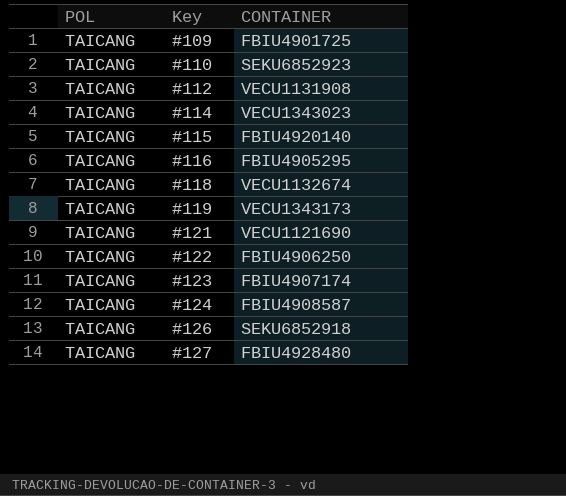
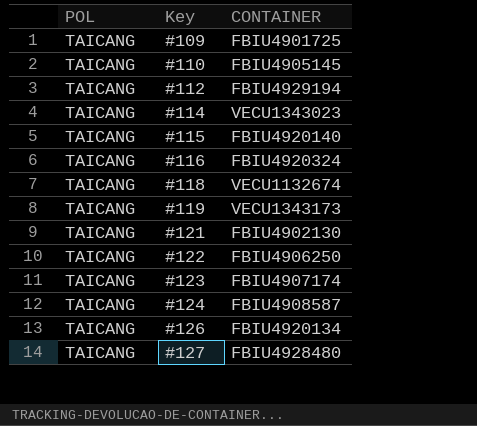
#110 | CONTAINER: SEKU6852923 -> FBIU4905145
#112 | CONTAINER: VECU1131908 -> FBIU4929194
#116 | CONTAINER: FBIU4905295 -> FBIU4920324
#121 | CONTAINER: VECU1121690 -> FBIU4902130
#126 | CONTAINER: SEKU6852918 -> FBIU4920134

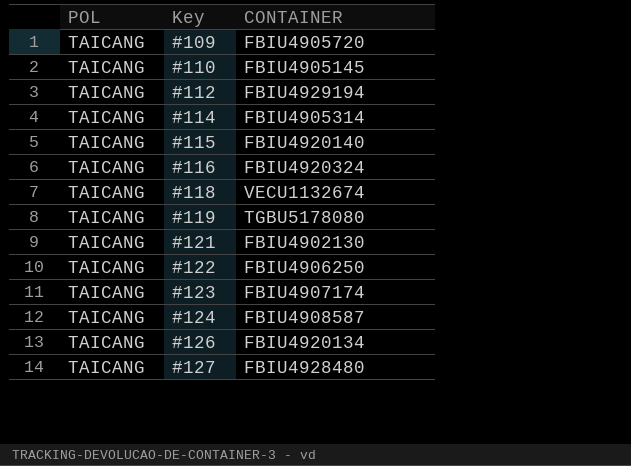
#109 | CONTAINER: FBIU4901725 -> FBIU4905720
#114 | CONTAINER: VECU1343023 -> FBIU4905314
#119 | CONTAINER: VECU1343173 -> TGBU5178080

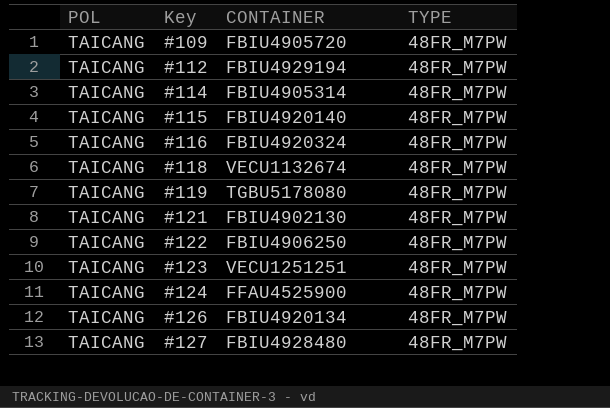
column TYPE | position: none -> 4
row #110: TAICANG | FBIU4905145 -> none
#123 | CONTAINER: FBIU4907174 -> VECU1251251
#124 | CONTAINER: FBIU4908587 -> FFAU4525900

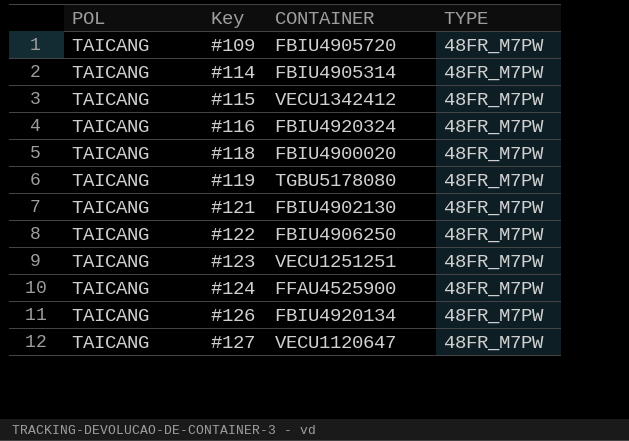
row #112: TAICANG | FBIU4929194 | 48FR_M7PW -> none
#115 | CONTAINER: FBIU4920140 -> VECU1342412
#118 | CONTAINER: VECU1132674 -> FBIU4900020
#127 | CONTAINER: FBIU4928480 -> VECU1120647

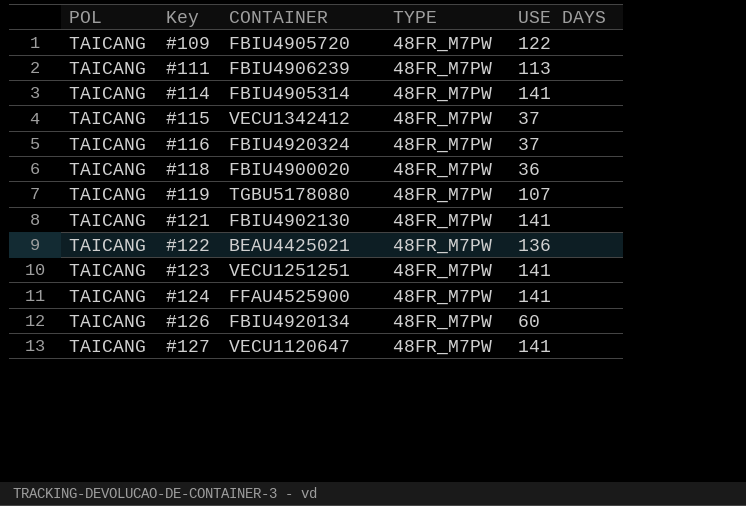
column USE DAYS | position: none -> 5
row #111: none -> TAICANG | FBIU4906239 | 48FR_M7PW | 113
#122 | CONTAINER: FBIU4906250 -> BEAU4425021

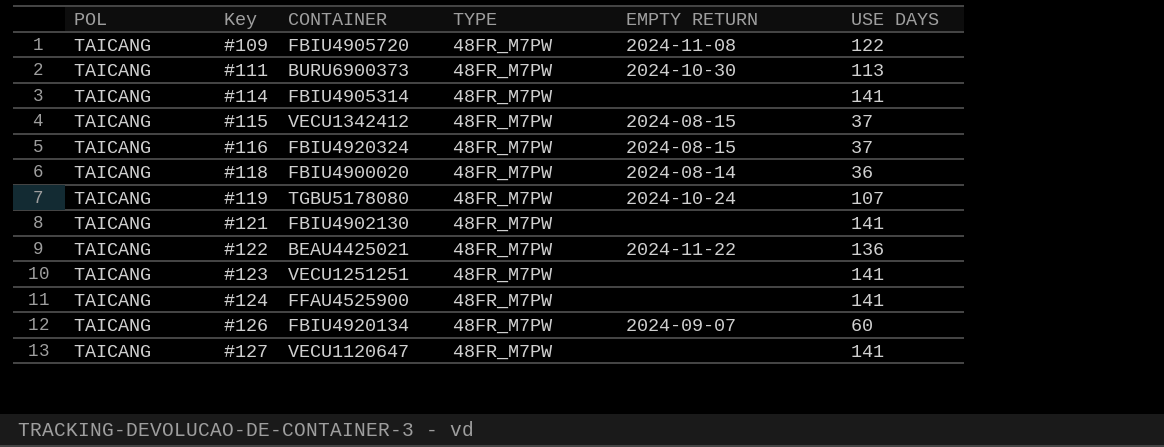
column EMPTY RETURN | position: none -> 5
#111 | CONTAINER: FBIU4906239 -> BURU6900373

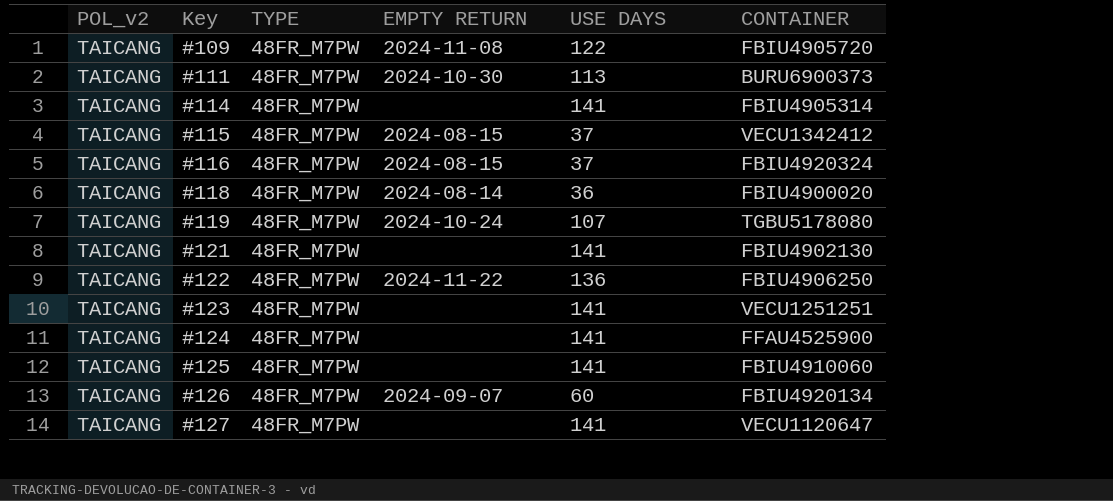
column name: POL -> POL_v2
column CONTAINER | position: 3 -> 6
#122 | CONTAINER: BEAU4425021 -> FBIU4906250
row #125: none -> TAICANG | 48FR_M7PW | none | 141 | FBIU4910060

